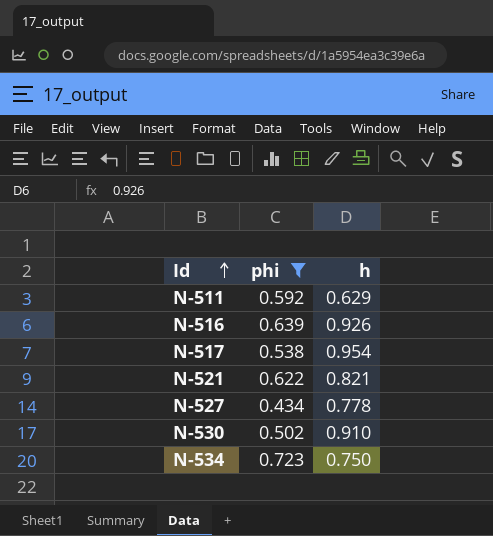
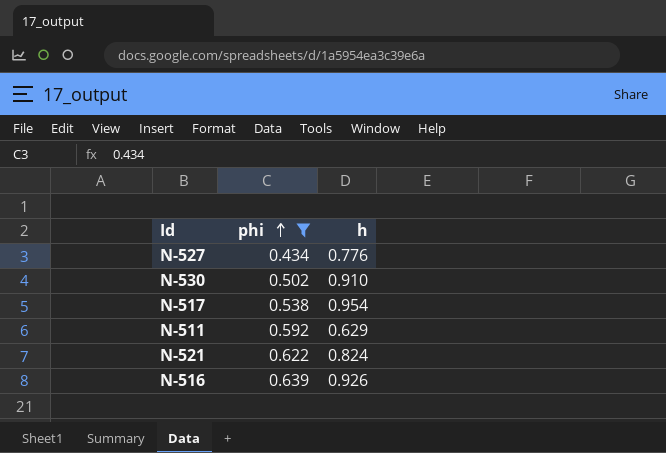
row order: Id ascending -> phi ascending
row N-534: 0.723 | 0.750 -> none
N-527 | h: 0.778 -> 0.776
N-521 | h: 0.821 -> 0.824

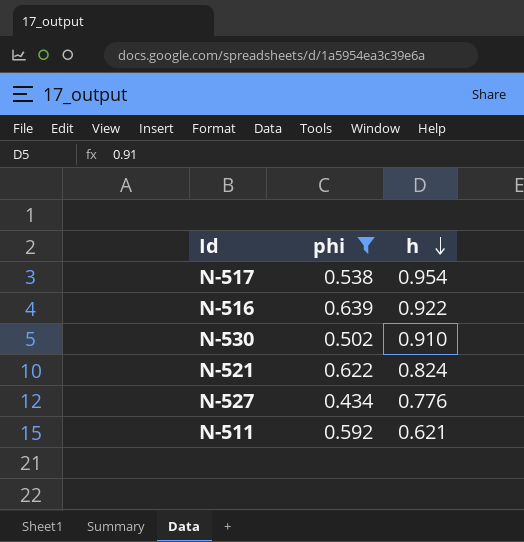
row order: phi ascending -> h descending
N-516 | h: 0.926 -> 0.922
N-511 | h: 0.629 -> 0.621

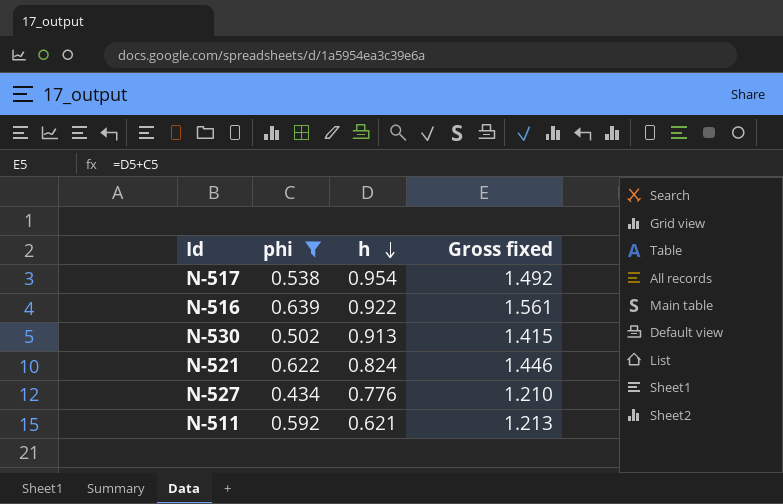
column Gross fixed | formula: none -> [phi] + [h]
N-530 | h: 0.910 -> 0.913

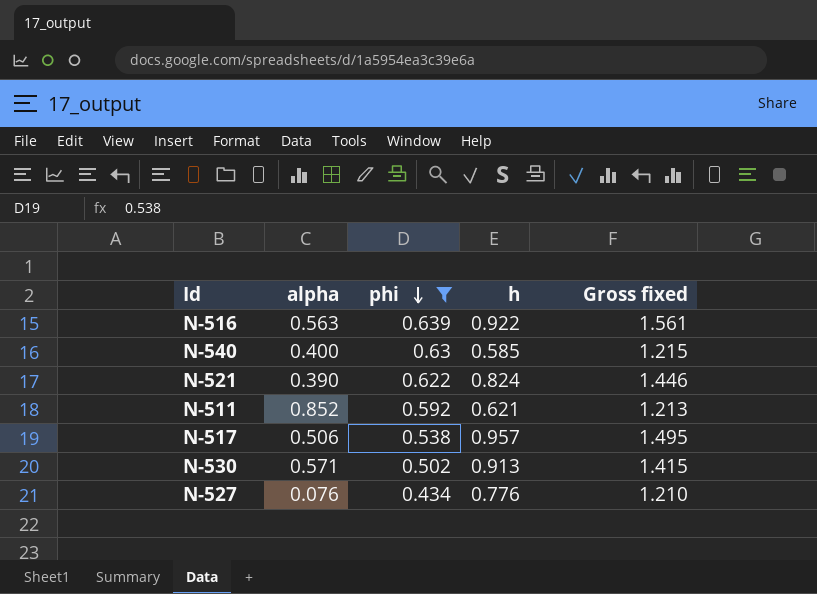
row order: h descending -> phi descending
column alpha | position: none -> 2
row N-540: none -> 0.400 | 0.63 | 0.585 | 1.215
N-517 | h: 0.954 -> 0.957
N-517 | Gross fixed: 1.492 -> 1.495

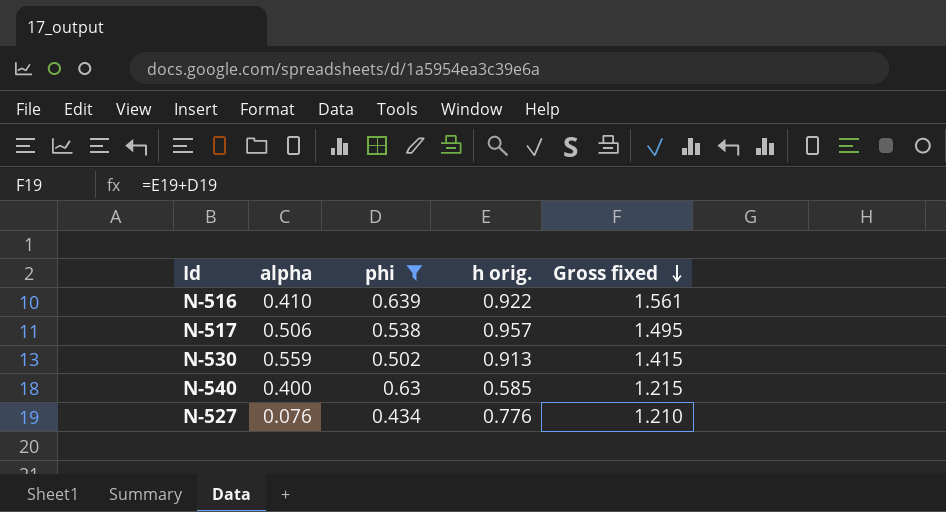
row order: phi descending -> Gross fixed descending
column name: h -> h orig.
row N-521: 0.390 | 0.622 | 0.824 | 1.446 -> none
row N-511: 0.852 | 0.592 | 0.621 | 1.213 -> none
N-516 | alpha: 0.563 -> 0.410
N-530 | alpha: 0.571 -> 0.559

